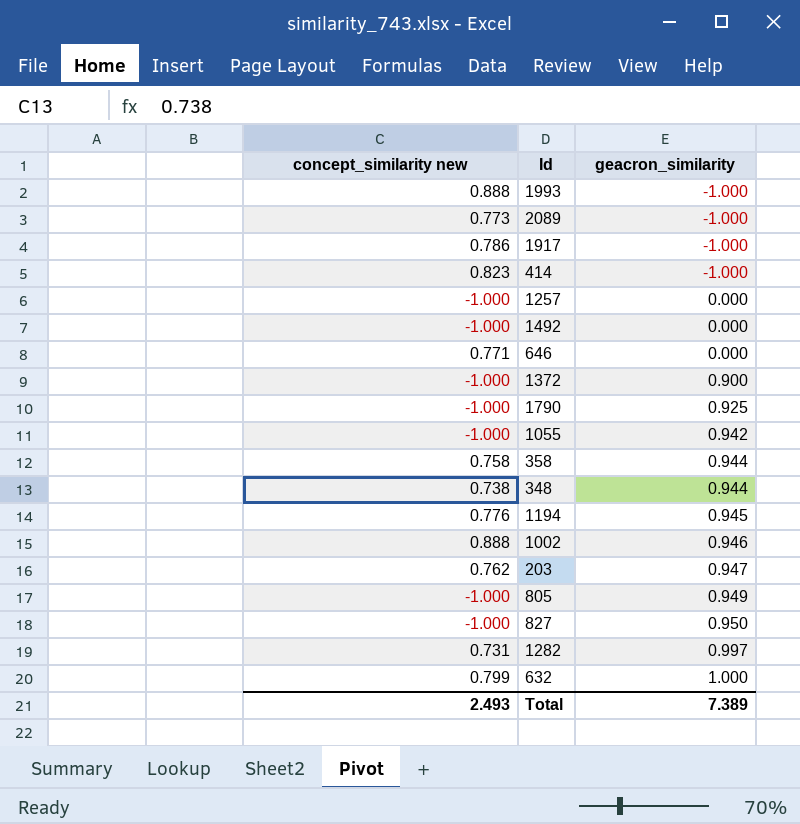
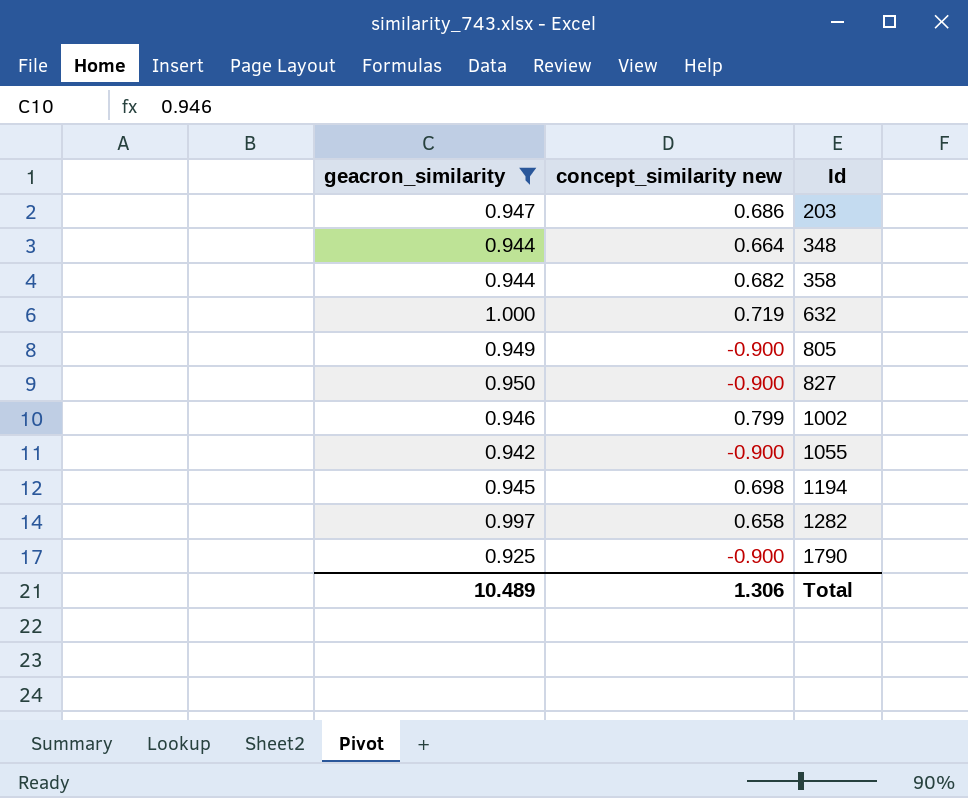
filter: none -> geacron_similarity >= 0.925
row order: geacron_similarity ascending -> Id ascending
column geacron_similarity | position: 3 -> 1
203 | concept_similarity new: 0.762 -> 0.686
348 | concept_similarity new: 0.738 -> 0.664
358 | concept_similarity new: 0.758 -> 0.682
632 | concept_similarity new: 0.799 -> 0.719
805 | concept_similarity new: -1.000 -> -0.900
827 | concept_similarity new: -1.000 -> -0.900
1002 | concept_similarity new: 0.888 -> 0.799
1055 | concept_similarity new: -1.000 -> -0.900
1194 | concept_similarity new: 0.776 -> 0.698
1282 | concept_similarity new: 0.731 -> 0.658
1790 | concept_similarity new: -1.000 -> -0.900
Total | geacron_similarity: 7.389 -> 10.489
Total | concept_similarity new: 2.493 -> 1.306

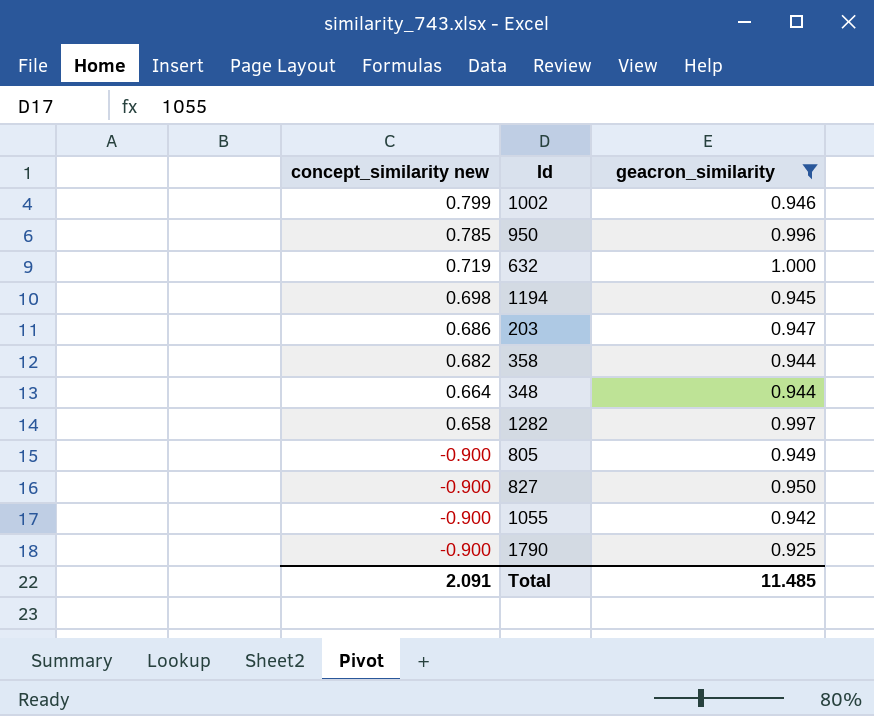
row order: Id ascending -> concept_similarity new descending
column geacron_similarity | position: 1 -> 3
row 950: none -> 0.785 | 0.996
Total | concept_similarity new: 1.306 -> 2.091
Total | geacron_similarity: 10.489 -> 11.485

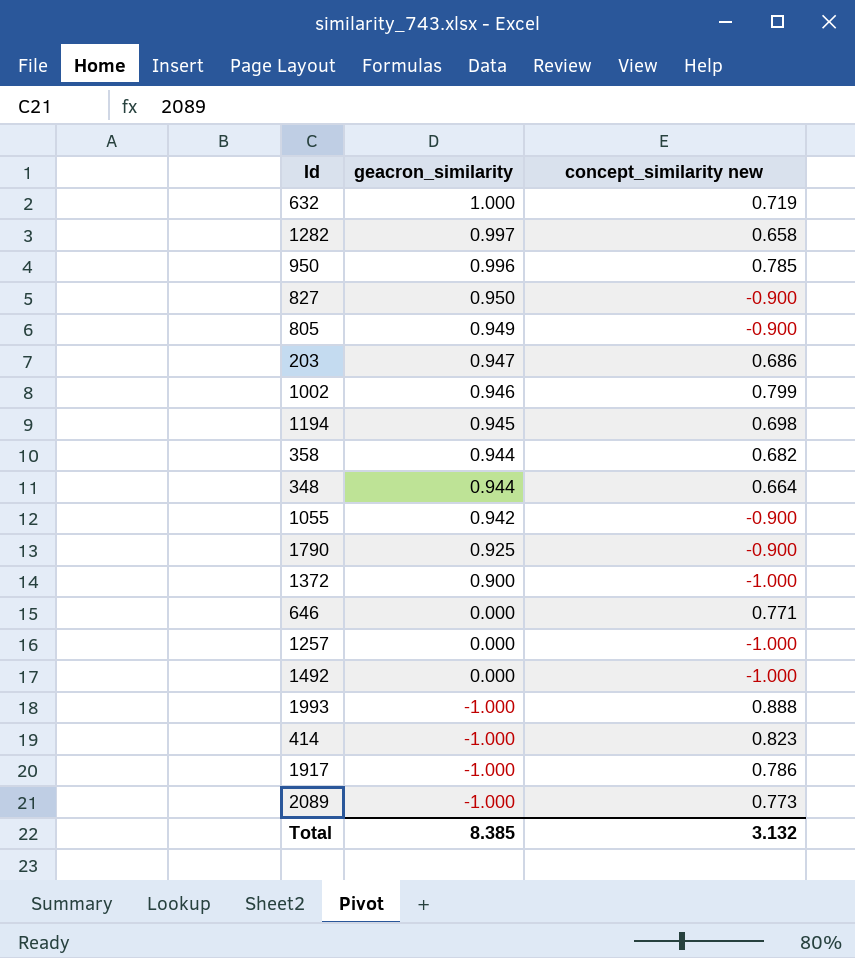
filter: geacron_similarity >= 0.925 -> none
row order: concept_similarity new descending -> geacron_similarity descending
column concept_similarity new | position: 1 -> 3
Total | geacron_similarity: 11.485 -> 8.385
Total | concept_similarity new: 2.091 -> 3.132

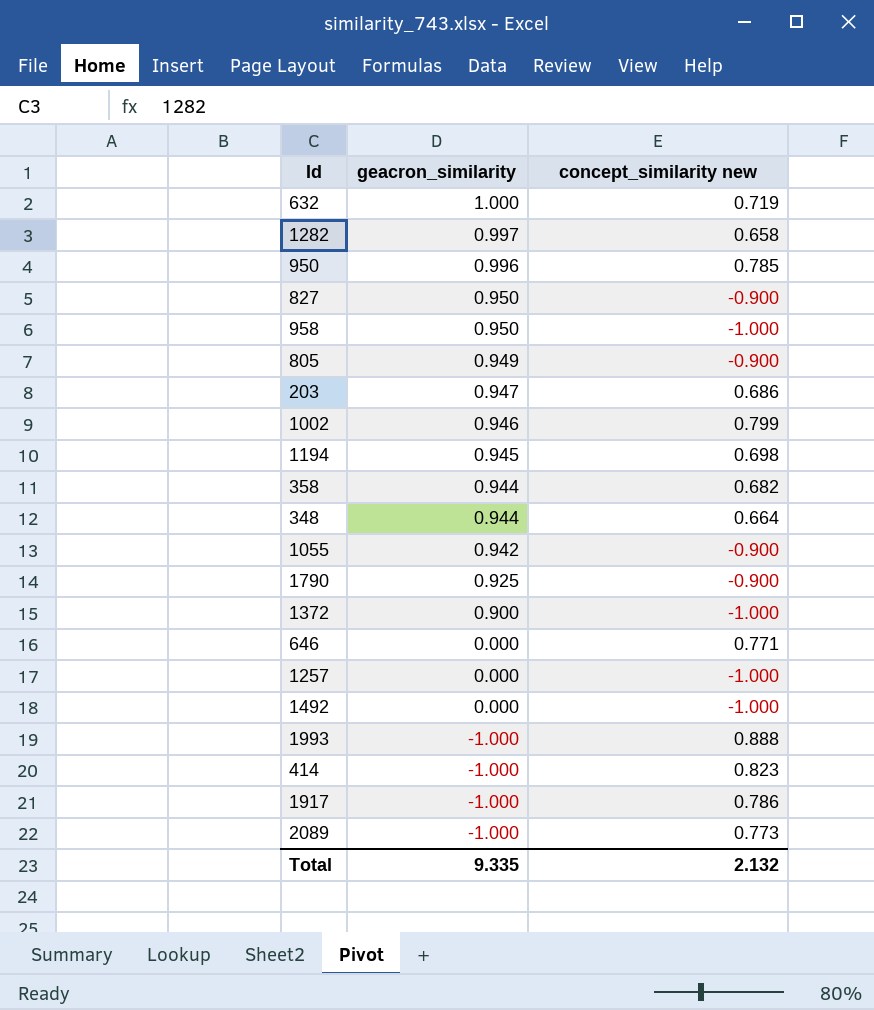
row 958: none -> 0.950 | -1.000
Total | geacron_similarity: 8.385 -> 9.335
Total | concept_similarity new: 3.132 -> 2.132

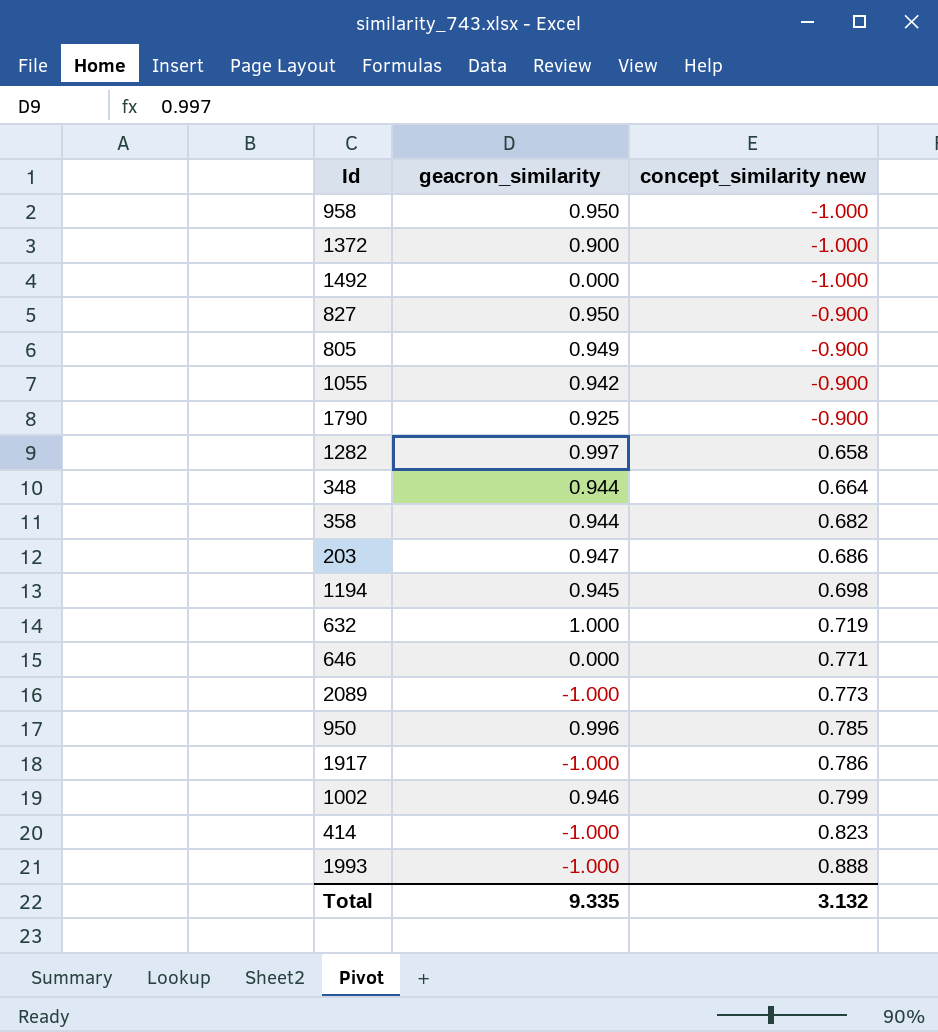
row order: geacron_similarity descending -> concept_similarity new ascending
row 1257: 0.000 | -1.000 -> none
Total | concept_similarity new: 2.132 -> 3.132

